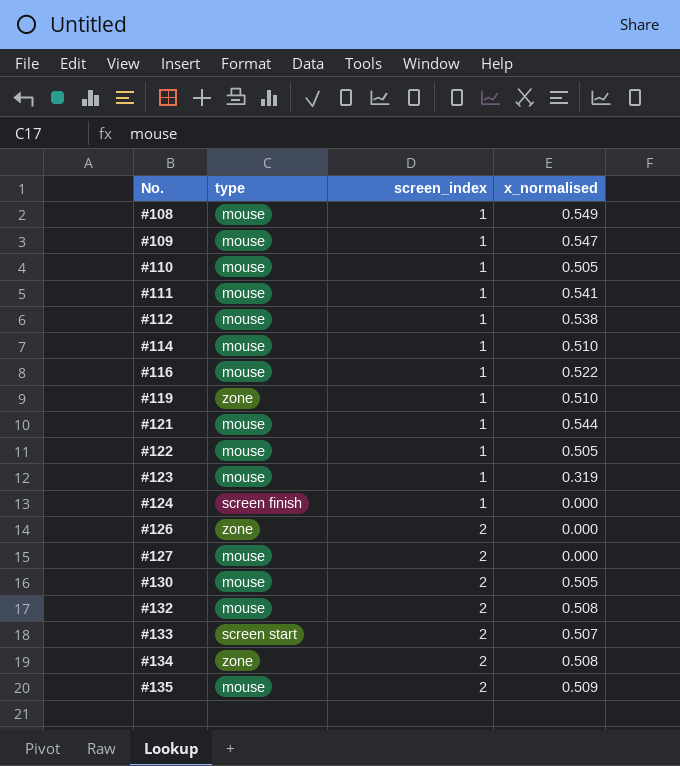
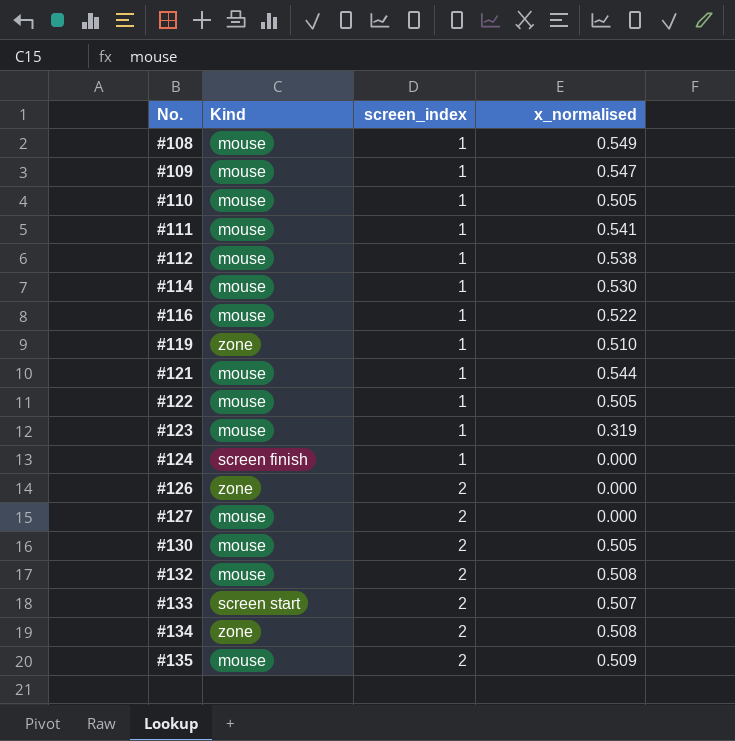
column name: type -> Kind
#114 | x_normalised: 0.510 -> 0.530

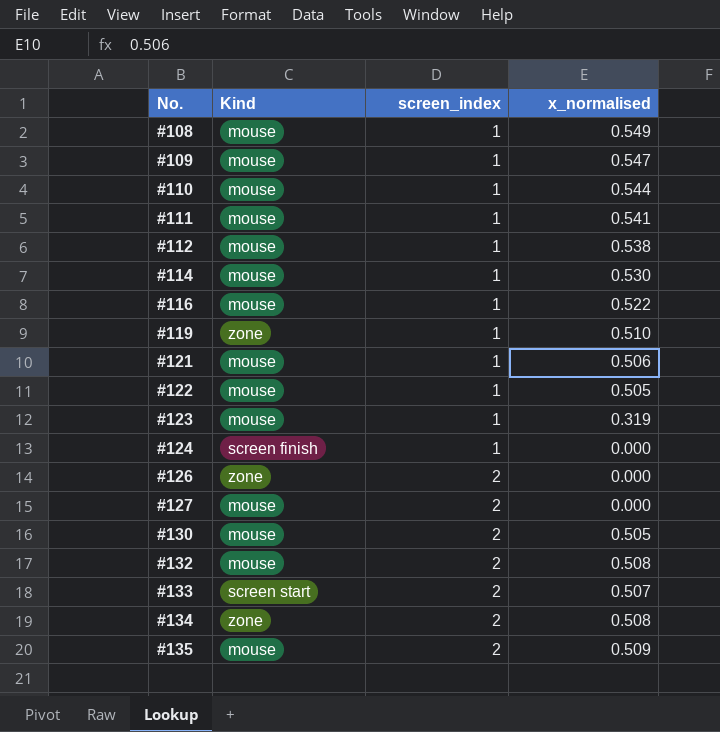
#110 | x_normalised: 0.505 -> 0.544
#121 | x_normalised: 0.544 -> 0.506

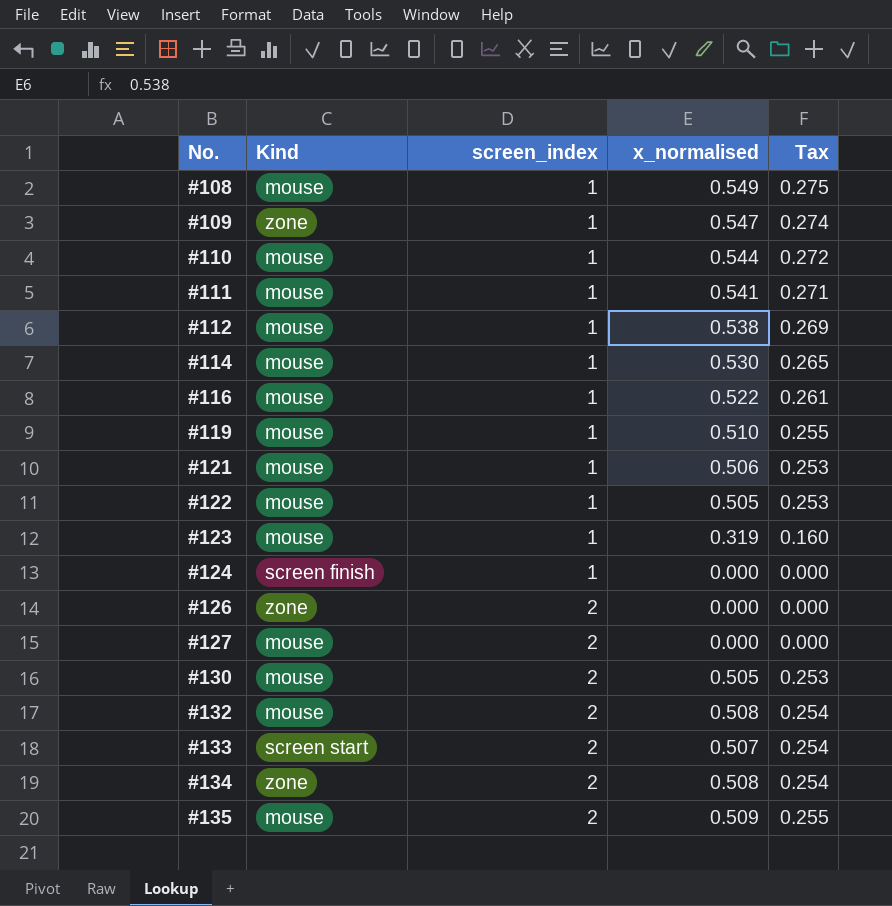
column Tax | formula: none -> [x_normalised] * 0.5
#109 | Kind: mouse -> zone
#119 | Kind: zone -> mouse

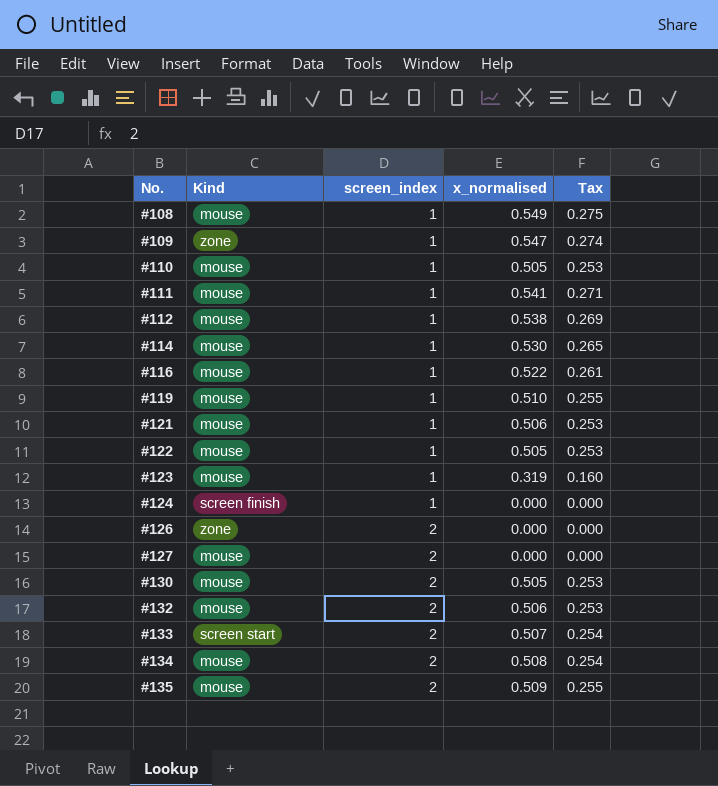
#110 | x_normalised: 0.544 -> 0.505
#110 | Tax: 0.272 -> 0.253
#132 | x_normalised: 0.508 -> 0.506
#132 | Tax: 0.254 -> 0.253
#134 | Kind: zone -> mouse

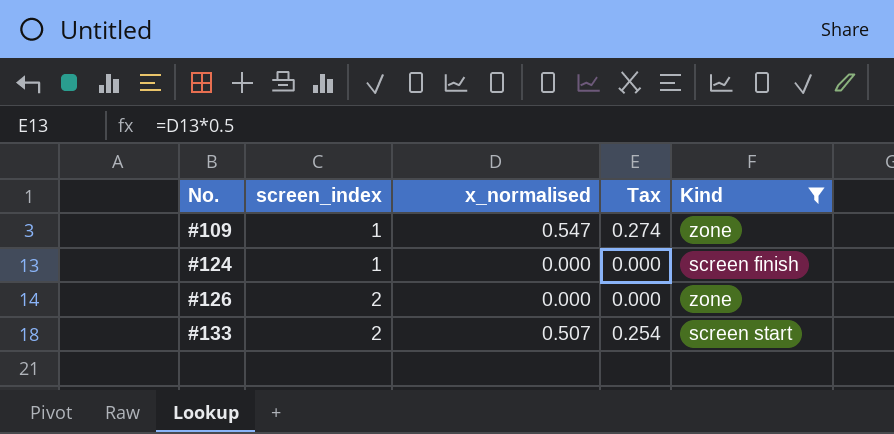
filter: none -> Kind != mouse
column Kind | position: 2 -> 5

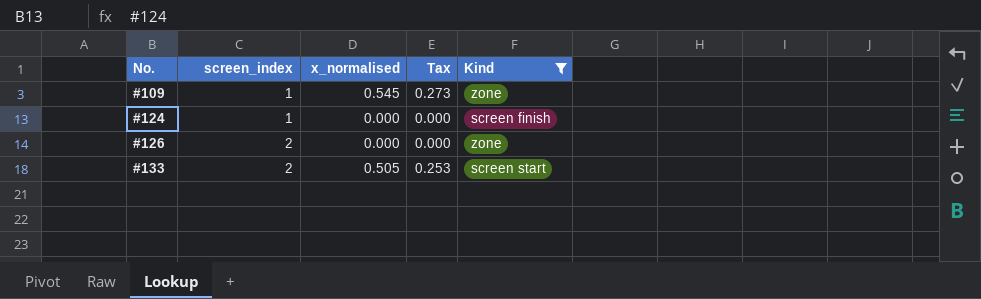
#109 | x_normalised: 0.547 -> 0.545
#109 | Tax: 0.274 -> 0.273
#133 | x_normalised: 0.507 -> 0.505
#133 | Tax: 0.254 -> 0.253

